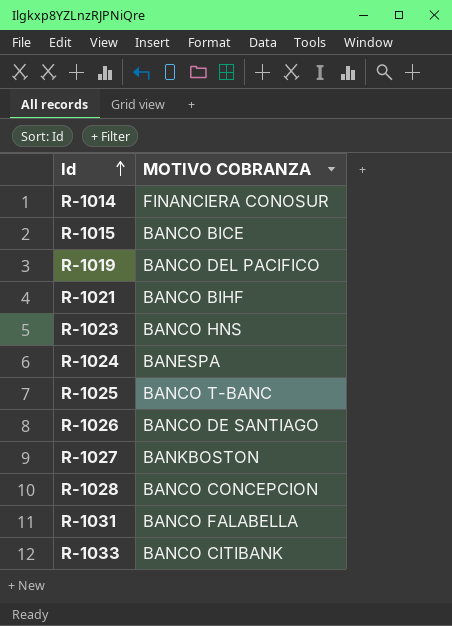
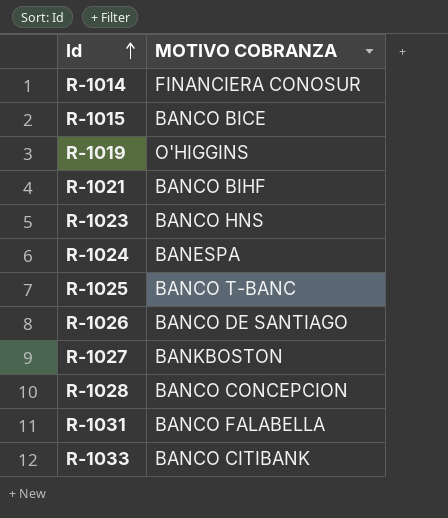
R-1019 | MOTIVO COBRANZA: BANCO DEL PACIFICO -> O'HIGGINS

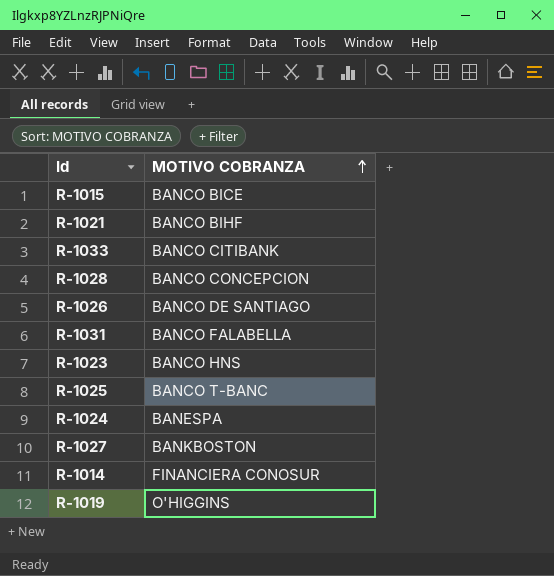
row order: Id ascending -> MOTIVO COBRANZA ascending

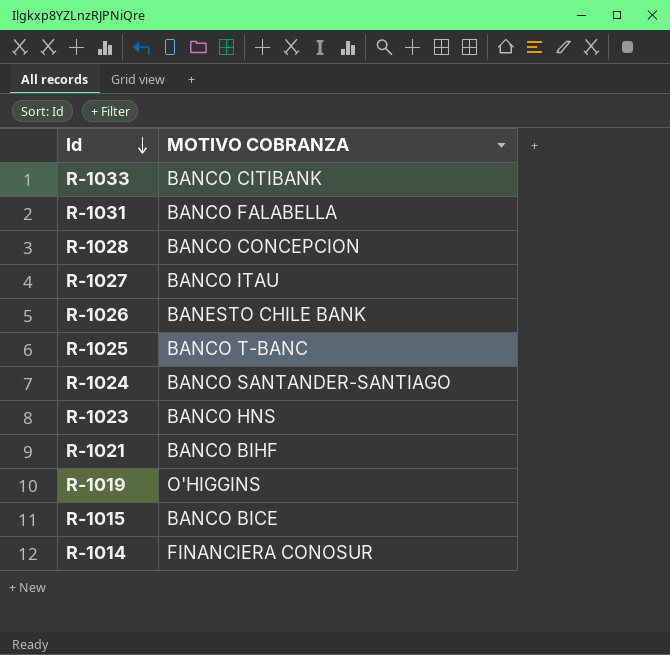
row order: MOTIVO COBRANZA ascending -> Id descending
R-1027 | MOTIVO COBRANZA: BANKBOSTON -> BANCO ITAU
R-1026 | MOTIVO COBRANZA: BANCO DE SANTIAGO -> BANESTO CHILE BANK
R-1024 | MOTIVO COBRANZA: BANESPA -> BANCO SANTANDER-SANTIAGO

